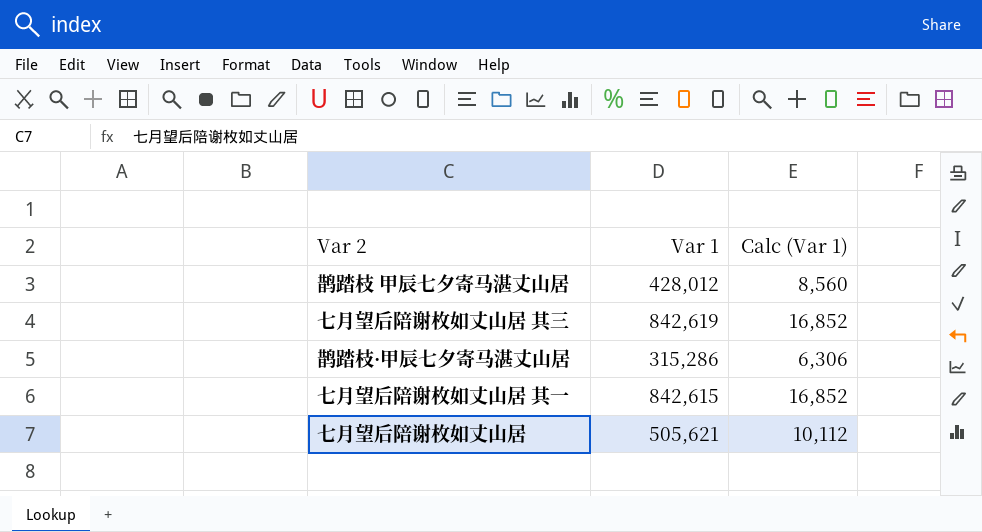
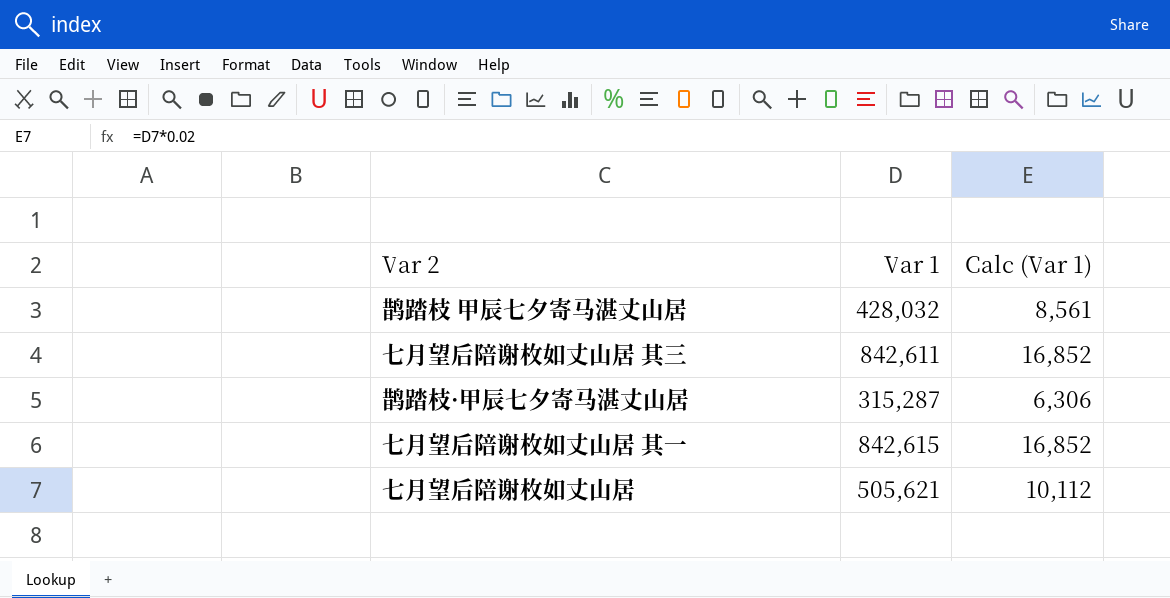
鹊踏枝 甲辰七夕寄马湛丈山居 | Var 1: 428,012 -> 428,032
鹊踏枝 甲辰七夕寄马湛丈山居 | Calc (Var 1): 8,560 -> 8,561
七月望后陪谢枚如丈山居 其三 | Var 1: 842,619 -> 842,611
鹊踏枝·甲辰七夕寄马湛丈山居 | Var 1: 315,286 -> 315,287

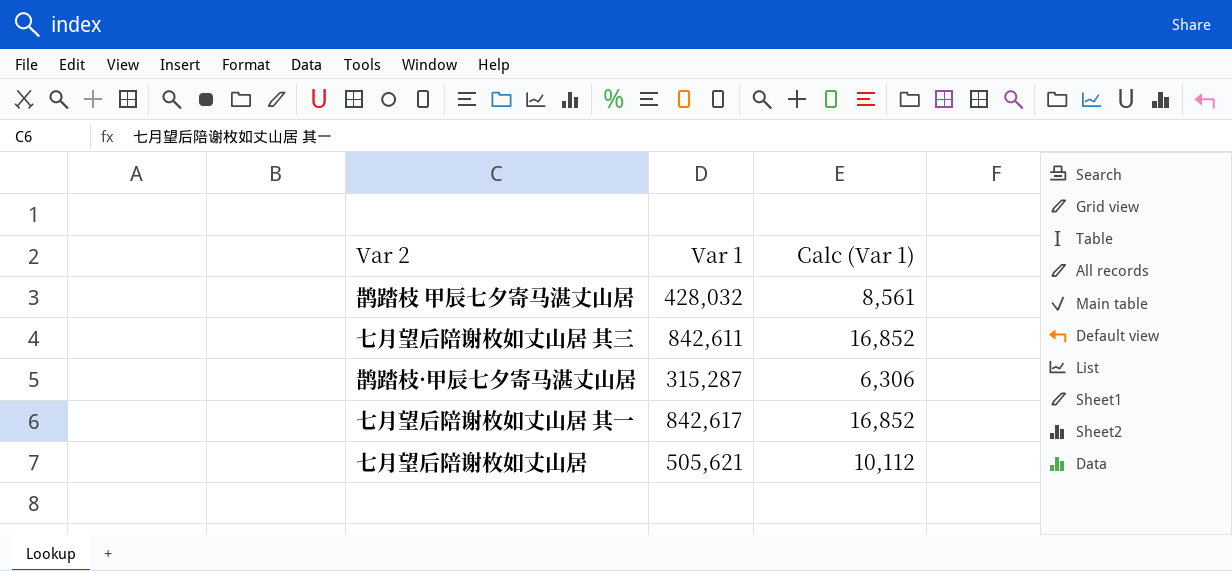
七月望后陪谢枚如丈山居 其一 | Var 1: 842,615 -> 842,617

